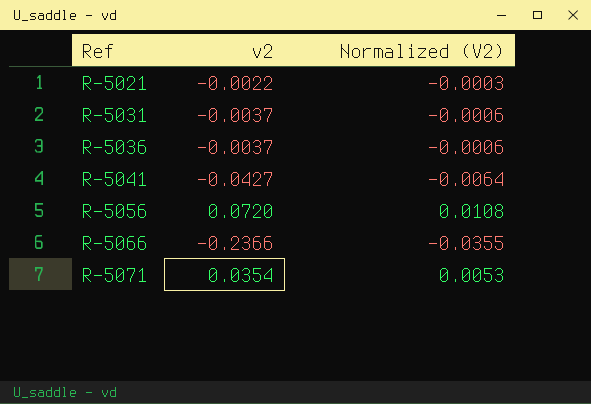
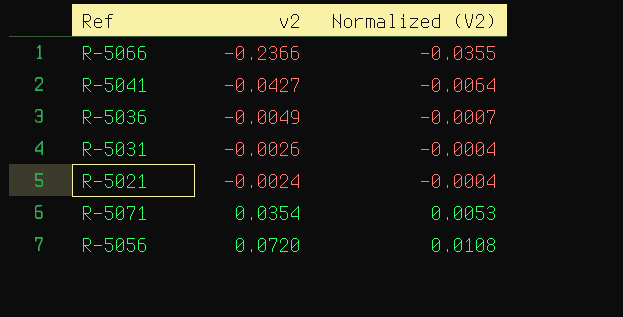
row order: Ref ascending -> v2 ascending
R-5036 | v2: -0.0037 -> -0.0049
R-5036 | Normalized (V2): -0.0006 -> -0.0007
R-5031 | v2: -0.0037 -> -0.0026
R-5031 | Normalized (V2): -0.0006 -> -0.0004
R-5021 | v2: -0.0022 -> -0.0024
R-5021 | Normalized (V2): -0.0003 -> -0.0004

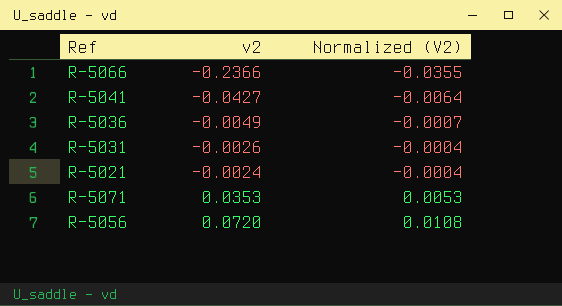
R-5071 | v2: 0.0354 -> 0.0353

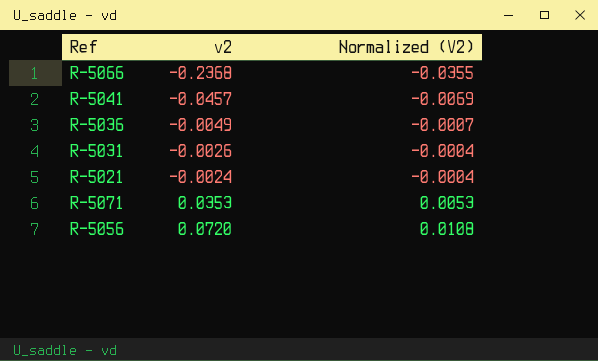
R-5066 | v2: -0.2366 -> -0.2368
R-5041 | v2: -0.0427 -> -0.0457
R-5041 | Normalized (V2): -0.0064 -> -0.0069

